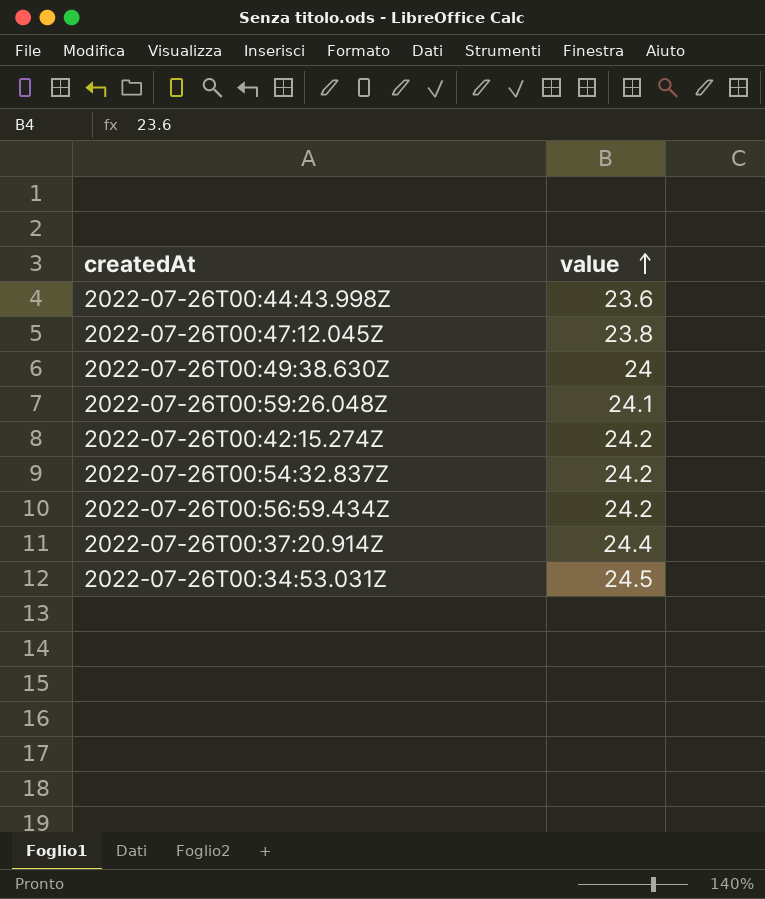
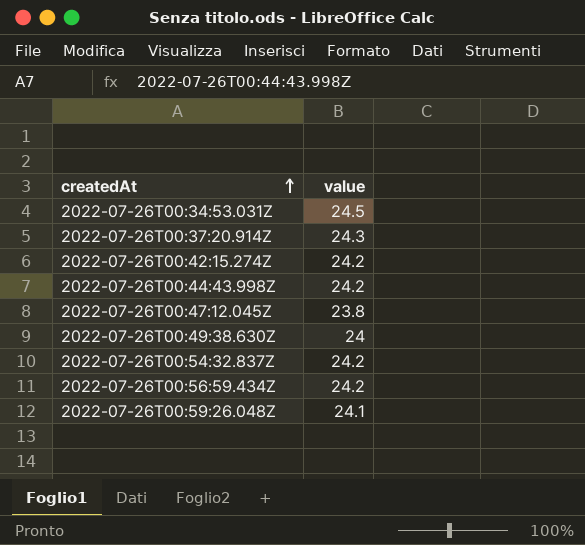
row order: value ascending -> createdAt ascending
2022-07-26T00:37:20.914Z | value: 24.4 -> 24.3
2022-07-26T00:44:43.998Z | value: 23.6 -> 24.2

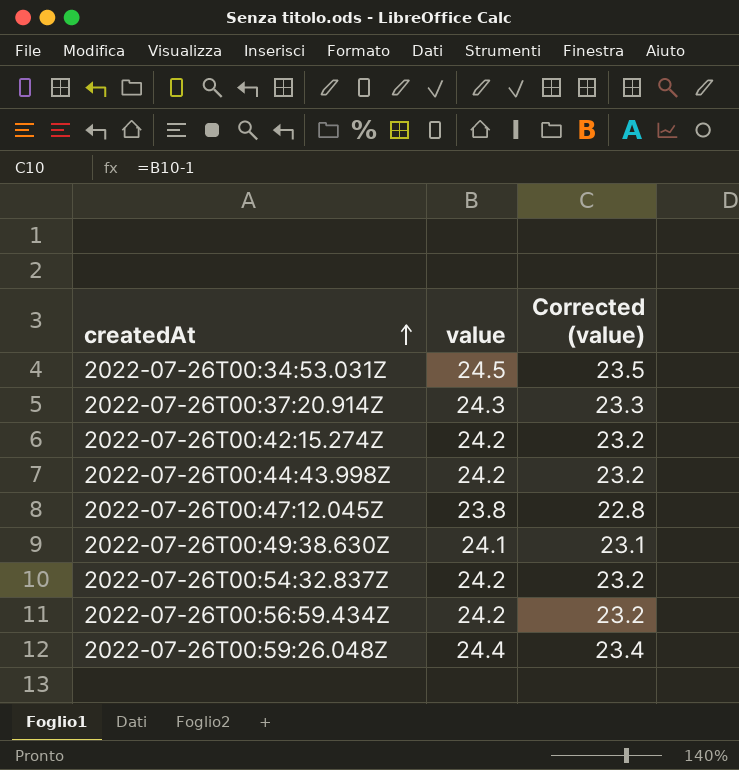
column Corrected (value) | formula: none -> [value] - 1
2022-07-26T00:49:38.630Z | value: 24 -> 24.1
2022-07-26T00:59:26.048Z | value: 24.1 -> 24.4

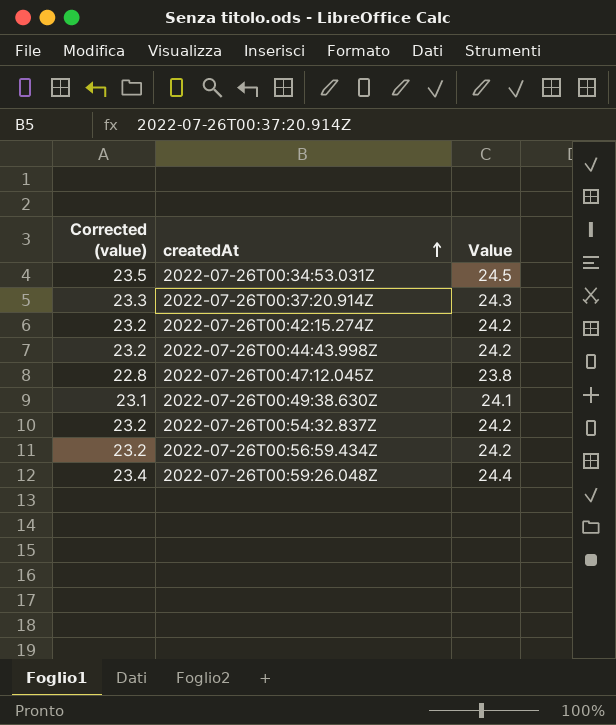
column Corrected (value) | position: 3 -> 1
column name: value -> Value

